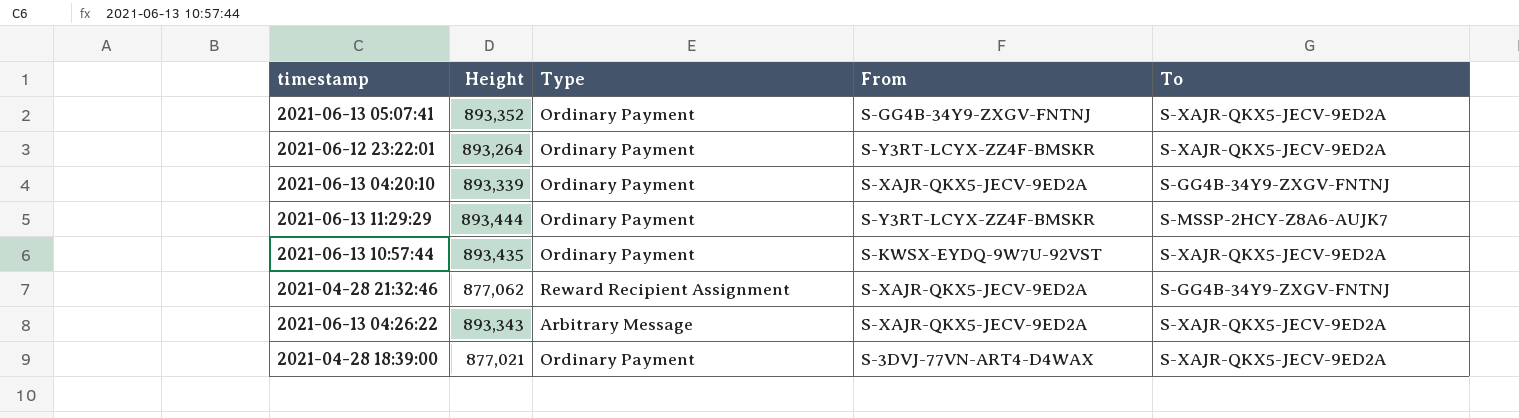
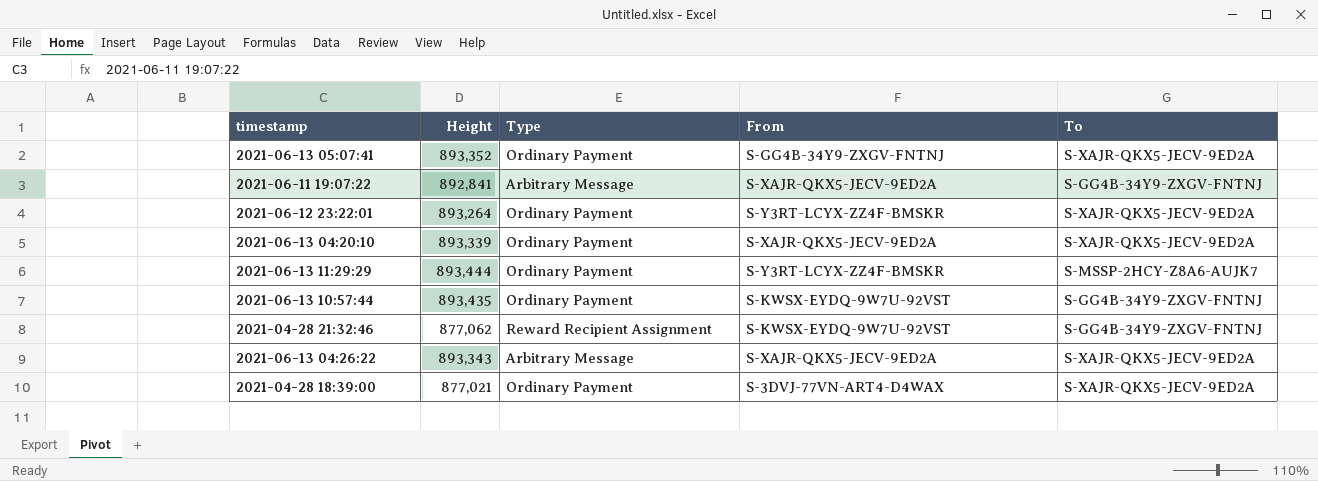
row 2021-06-11 19:07:22: none -> 892,841 | Arbitrary Message | S-XAJR-QKX5-JECV-9ED2A | S-GG4B-34Y9-ZXGV-FNTNJ
2021-06-13 04:20:10 | To: S-GG4B-34Y9-ZXGV-FNTNJ -> S-XAJR-QKX5-JECV-9ED2A
2021-06-13 10:57:44 | To: S-XAJR-QKX5-JECV-9ED2A -> S-GG4B-34Y9-ZXGV-FNTNJ
2021-04-28 21:32:46 | From: S-XAJR-QKX5-JECV-9ED2A -> S-KWSX-EYDQ-9W7U-92VST

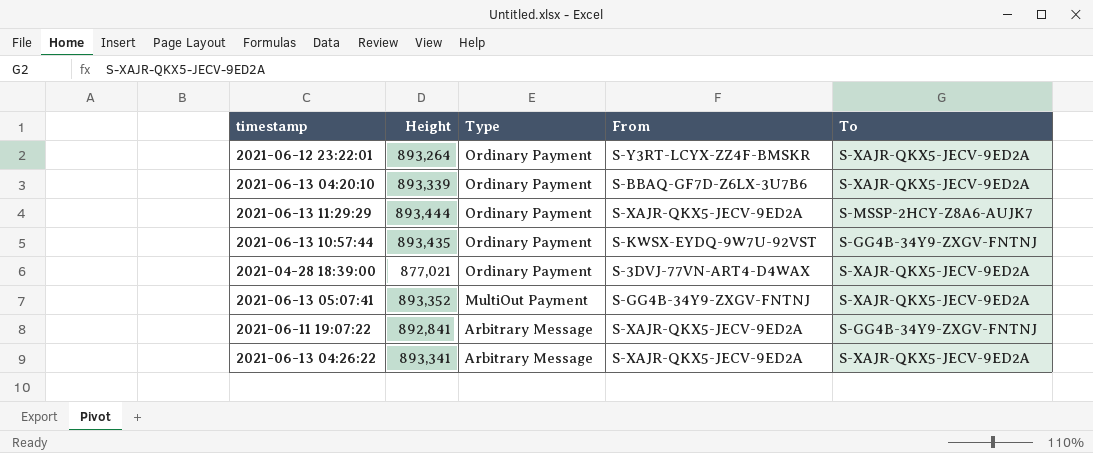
row order: none -> Type descending
row 2021-04-28 21:32:46: 877,062 | Reward Recipient Assignment | S-KWSX-EYDQ-9W7U-92VST | S-GG4B-34Y9-ZXGV-FNTNJ -> none
2021-06-13 04:20:10 | From: S-XAJR-QKX5-JECV-9ED2A -> S-BBAQ-GF7D-Z6LX-3U7B6
2021-06-13 11:29:29 | From: S-Y3RT-LCYX-ZZ4F-BMSKR -> S-XAJR-QKX5-JECV-9ED2A
2021-06-13 05:07:41 | Type: Ordinary Payment -> MultiOut Payment
2021-06-13 04:26:22 | Height: 893,343 -> 893,341

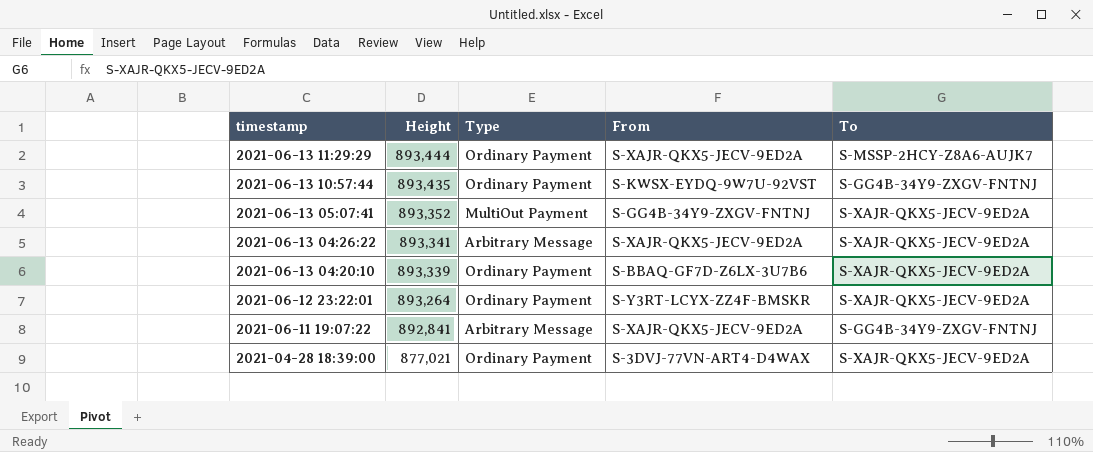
row order: Type descending -> timestamp descending

